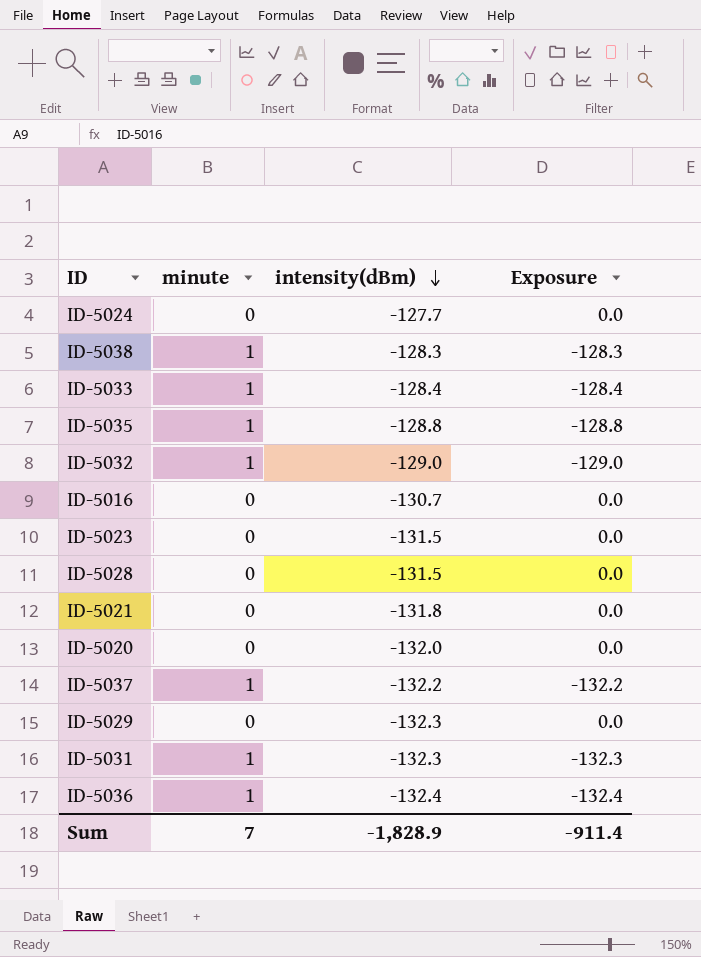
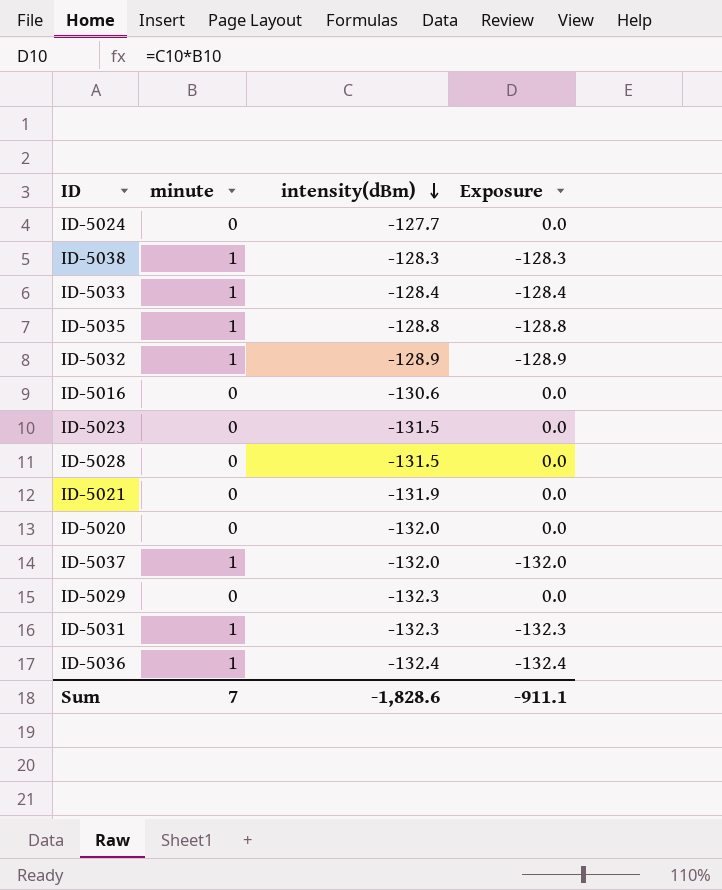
ID-5032 | intensity(dBm): -129.0 -> -128.9
ID-5032 | Exposure: -129.0 -> -128.9
ID-5016 | intensity(dBm): -130.7 -> -130.6
ID-5021 | intensity(dBm): -131.8 -> -131.9
ID-5037 | intensity(dBm): -132.2 -> -132.0
ID-5037 | Exposure: -132.2 -> -132.0
Sum | intensity(dBm): -1,828.9 -> -1,828.6
Sum | Exposure: -911.4 -> -911.1

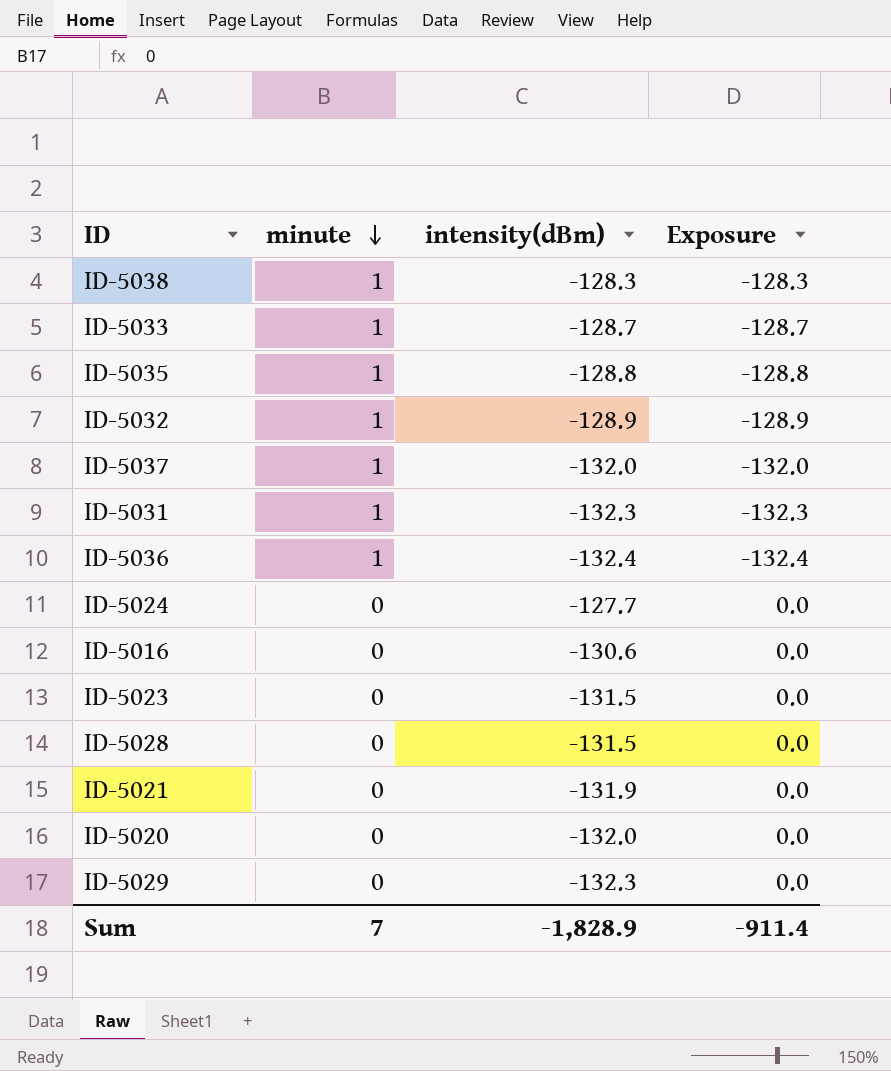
row order: intensity(dBm) descending -> minute descending
ID-5033 | intensity(dBm): -128.4 -> -128.7
ID-5033 | Exposure: -128.4 -> -128.7
Sum | intensity(dBm): -1,828.6 -> -1,828.9
Sum | Exposure: -911.1 -> -911.4

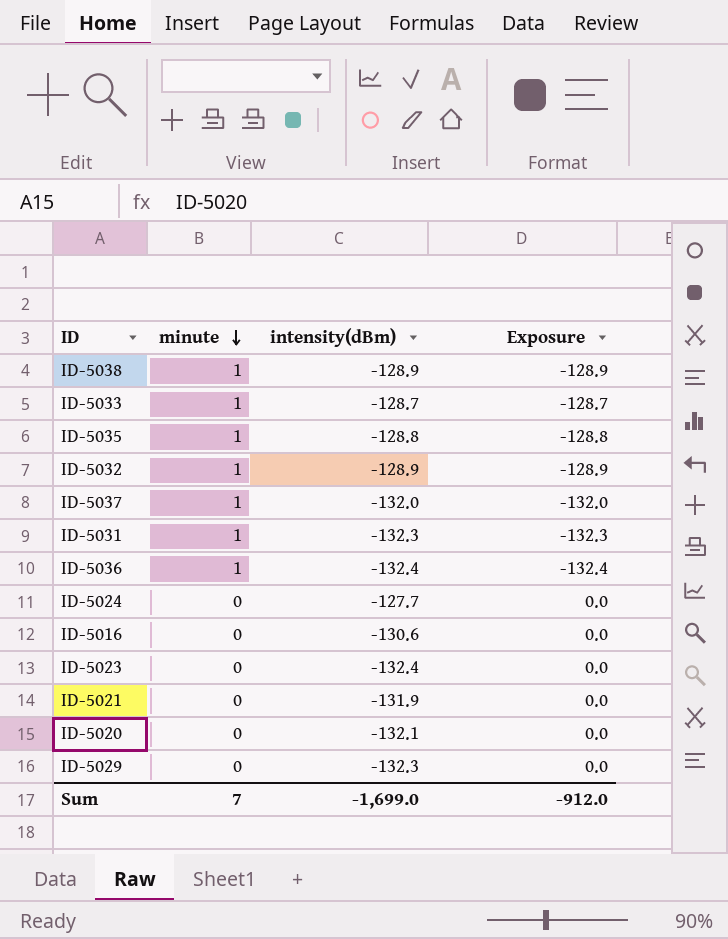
row ID-5028: 0 | -131.5 | 0.0 -> none
ID-5038 | intensity(dBm): -128.3 -> -128.9
ID-5038 | Exposure: -128.3 -> -128.9
ID-5023 | intensity(dBm): -131.5 -> -132.4
ID-5020 | intensity(dBm): -132.0 -> -132.1
Sum | intensity(dBm): -1,828.9 -> -1,699.0
Sum | Exposure: -911.4 -> -912.0

